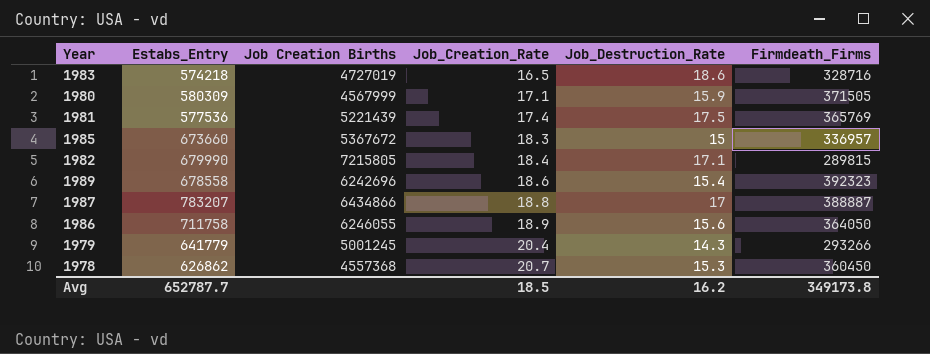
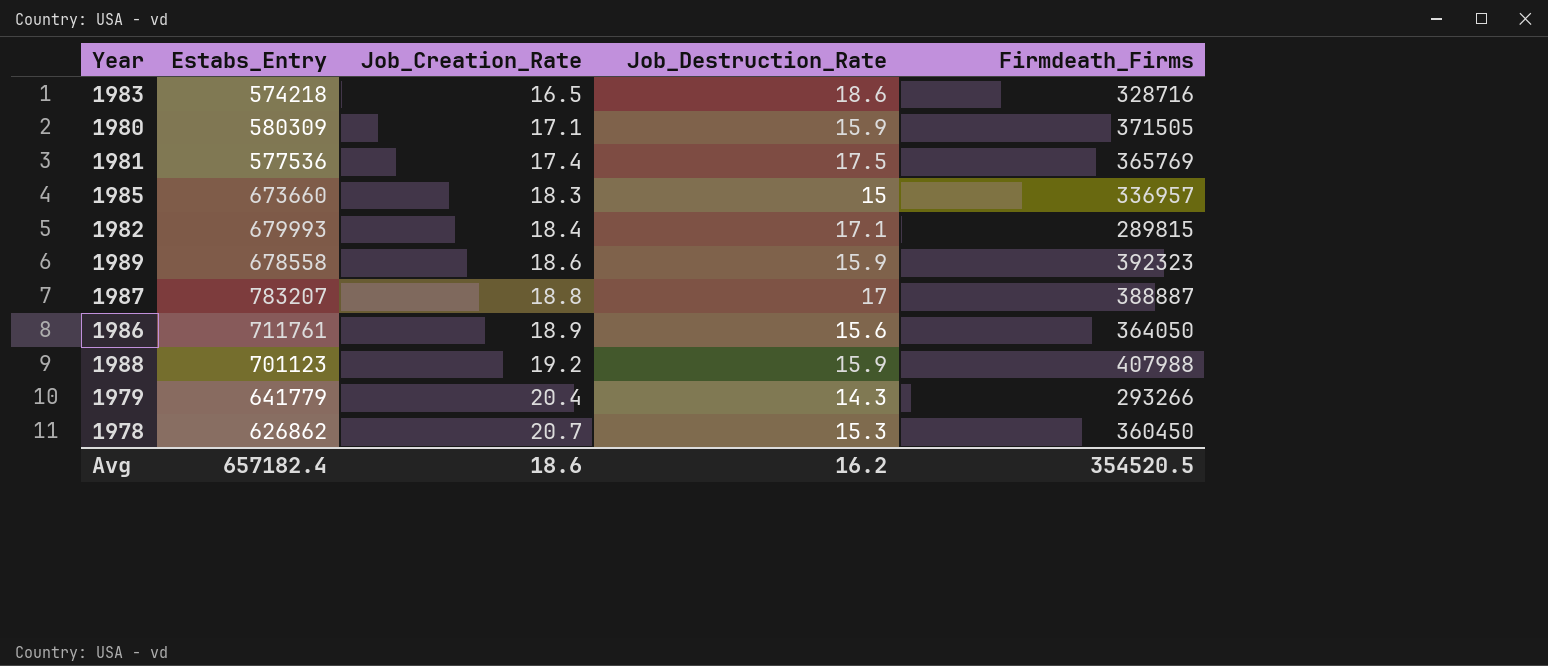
column Job Creation Births | position: 3 -> none
1982 | Estabs_Entry: 679990 -> 679993
1989 | Job_Destruction_Rate: 15.4 -> 15.9
1986 | Estabs_Entry: 711758 -> 711761
row 1988: none -> 701123 | 19.2 | 15.9 | 407988
Avg | Estabs_Entry: 652787.7 -> 657182.4
Avg | Job_Creation_Rate: 18.5 -> 18.6
Avg | Firmdeath_Firms: 349173.8 -> 354520.5

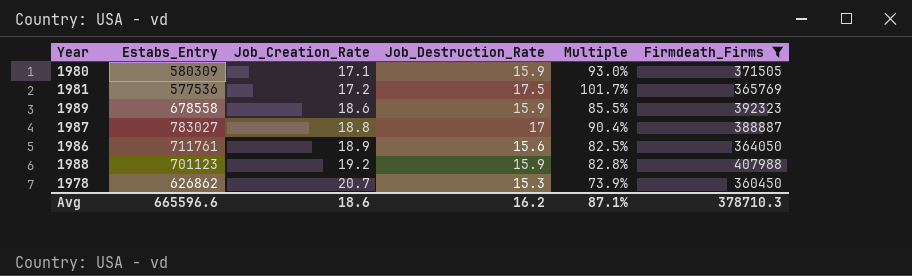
filter: none -> Firmdeath_Firms >= 360450
column Multiple | formula: none -> [Job_Destruction_Rate] / [Job_Creation_Rate]
1981 | Job_Creation_Rate: 17.4 -> 17.2
1987 | Estabs_Entry: 783207 -> 783027
Avg | Estabs_Entry: 657182.4 -> 665596.6
Avg | Firmdeath_Firms: 354520.5 -> 378710.3

